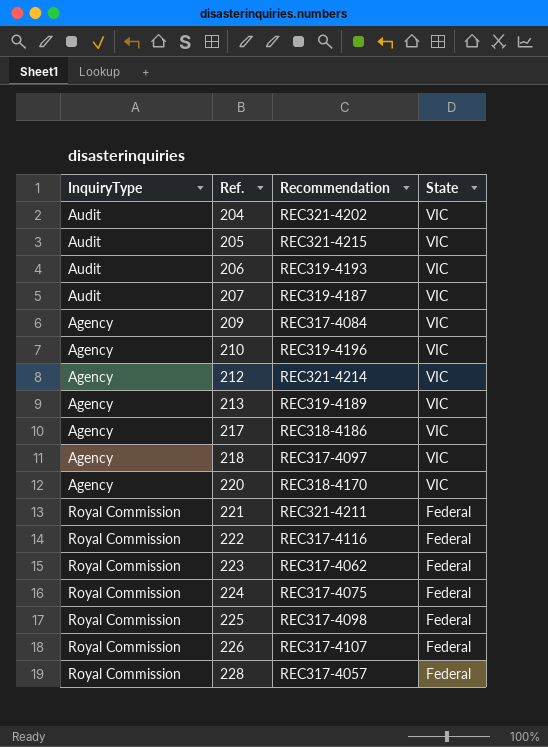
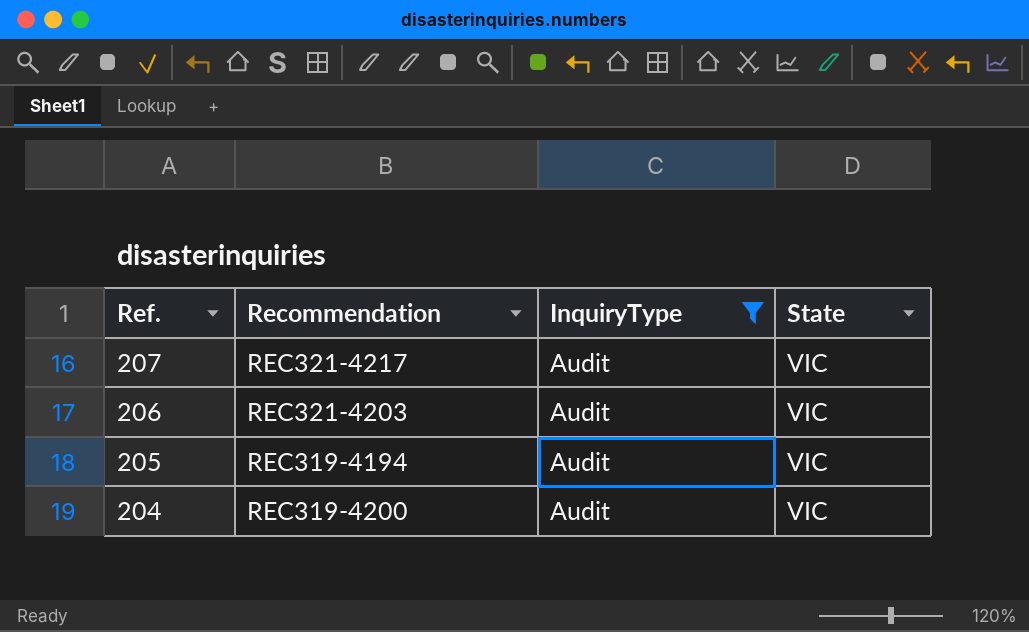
filter: none -> InquiryType = Audit
row order: Ref. ascending -> Ref. descending
column InquiryType | position: 1 -> 3
207 | Recommendation: REC319-4187 -> REC321-4217
206 | Recommendation: REC319-4193 -> REC321-4203
205 | Recommendation: REC321-4215 -> REC319-4194
204 | Recommendation: REC321-4202 -> REC319-4200

